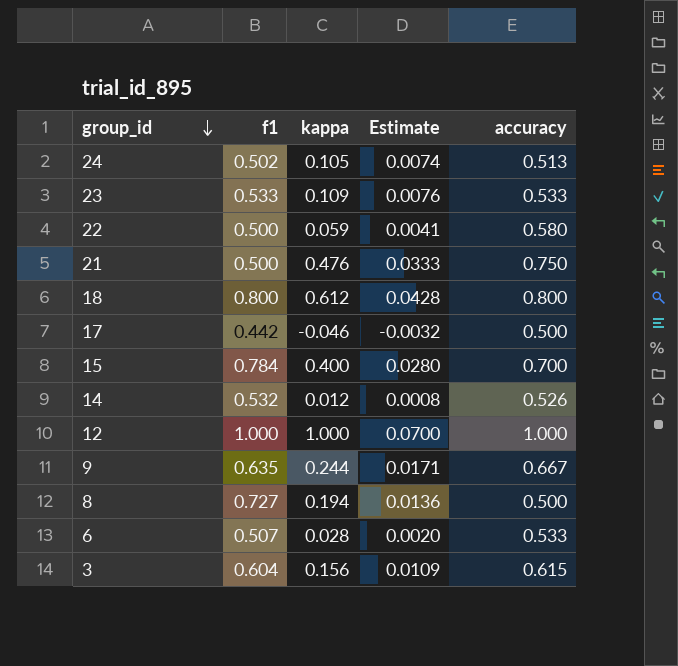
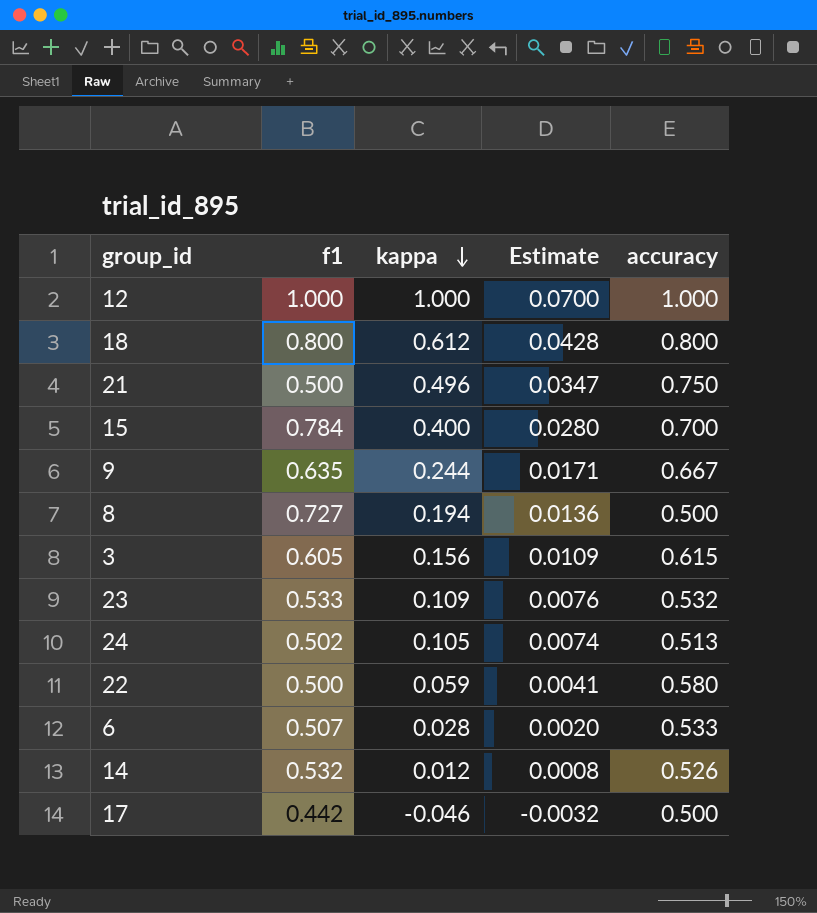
row order: group_id descending -> kappa descending
21 | kappa: 0.476 -> 0.496
21 | Estimate: 0.0333 -> 0.0347
3 | f1: 0.604 -> 0.605
23 | accuracy: 0.533 -> 0.532

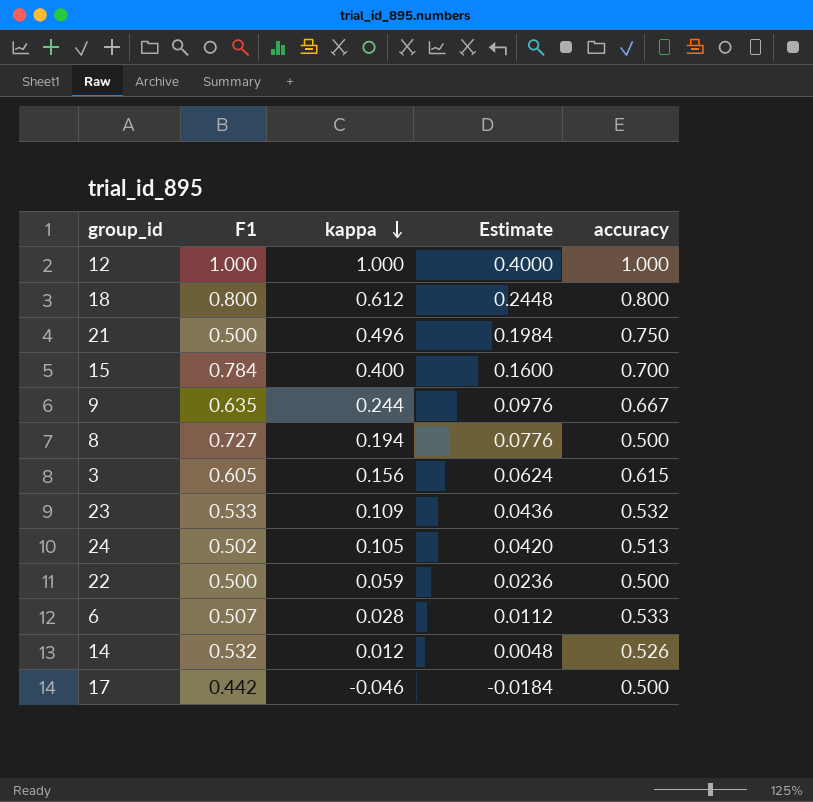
column name: f1 -> F1
column Estimate | formula: [kappa] * 0.07 -> [kappa] * 0.4
22 | accuracy: 0.580 -> 0.500

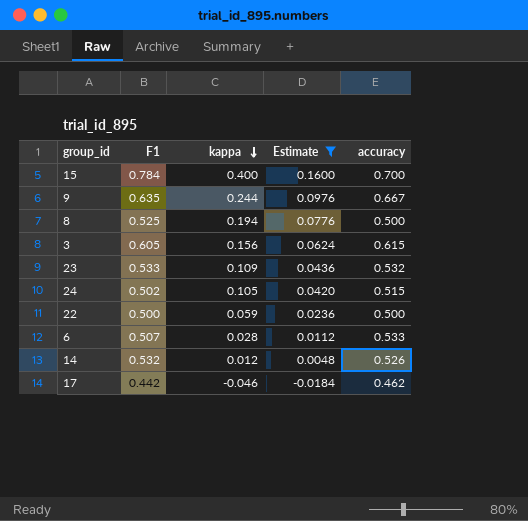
filter: none -> Estimate <= 0.1600
8 | F1: 0.727 -> 0.525
24 | accuracy: 0.513 -> 0.515
17 | accuracy: 0.500 -> 0.462

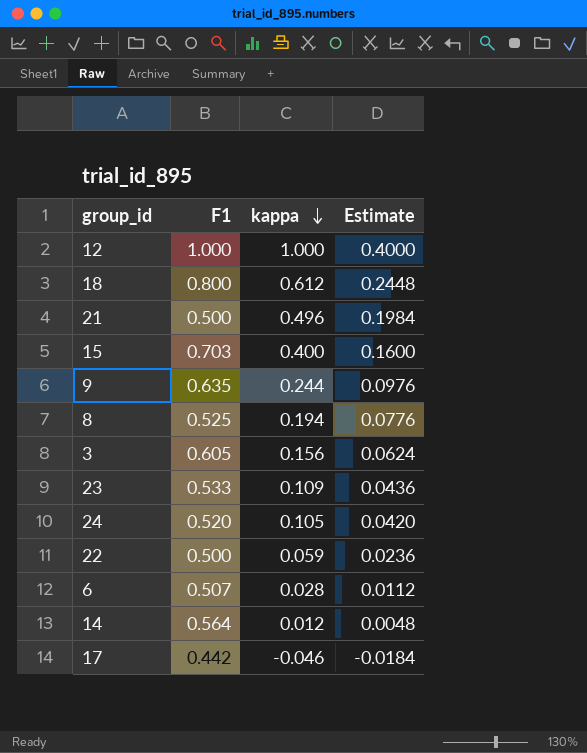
filter: Estimate <= 0.1600 -> none
column accuracy | position: 5 -> none
15 | F1: 0.784 -> 0.703
24 | F1: 0.502 -> 0.520
14 | F1: 0.532 -> 0.564

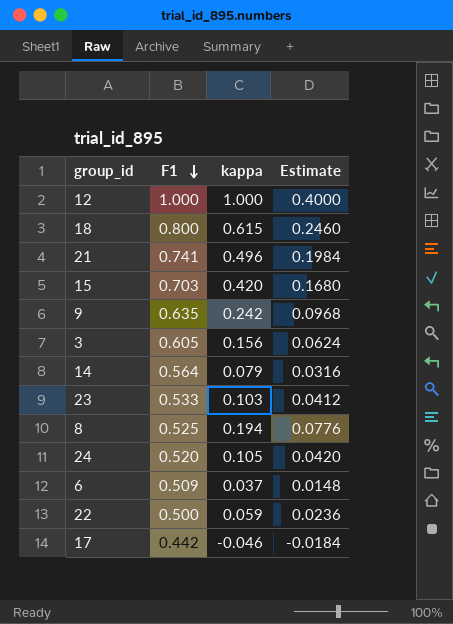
row order: kappa descending -> F1 descending
18 | kappa: 0.612 -> 0.615
18 | Estimate: 0.2448 -> 0.2460
21 | F1: 0.500 -> 0.741
15 | kappa: 0.400 -> 0.420
15 | Estimate: 0.1600 -> 0.1680
9 | kappa: 0.244 -> 0.242
9 | Estimate: 0.0976 -> 0.0968
14 | kappa: 0.012 -> 0.079
14 | Estimate: 0.0048 -> 0.0316
23 | kappa: 0.109 -> 0.103
23 | Estimate: 0.0436 -> 0.0412
6 | F1: 0.507 -> 0.509
6 | kappa: 0.028 -> 0.037
6 | Estimate: 0.0112 -> 0.0148

